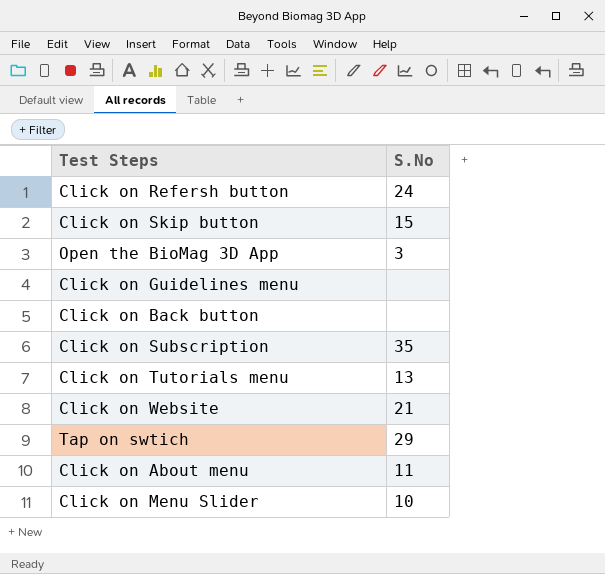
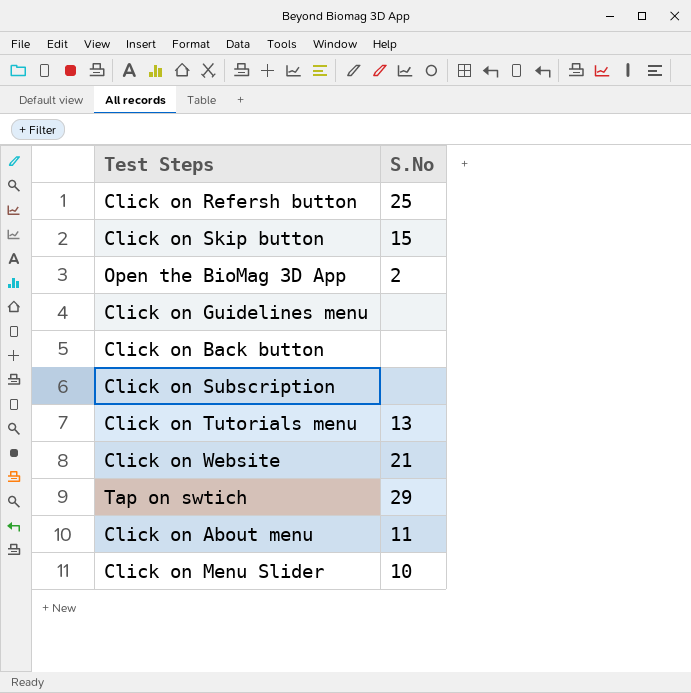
Click on Refersh button | S.No: 24 -> 25
Open the BioMag 3D App | S.No: 3 -> 2
Click on Subscription | S.No: 35 -> none

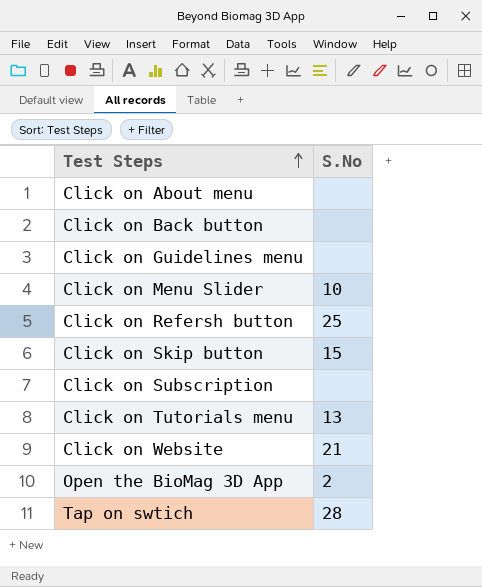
row order: none -> Test Steps ascending
Click on About menu | S.No: 11 -> none
Tap on swtich | S.No: 29 -> 28

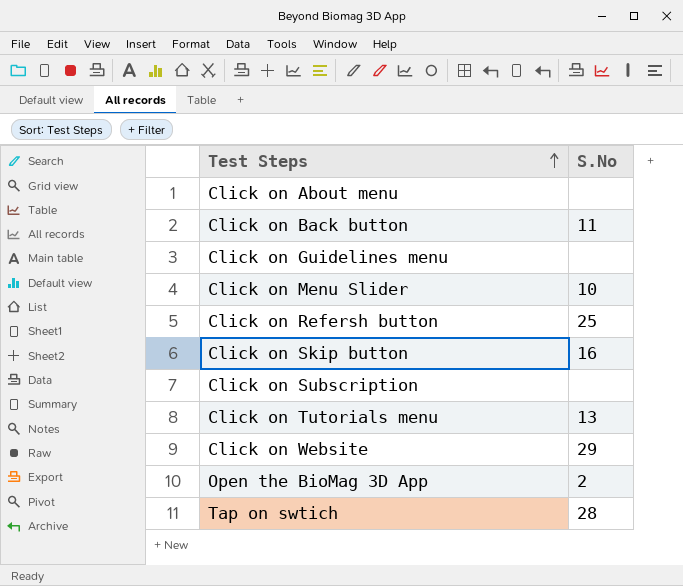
Click on Back button | S.No: none -> 11
Click on Skip button | S.No: 15 -> 16
Click on Website | S.No: 21 -> 29

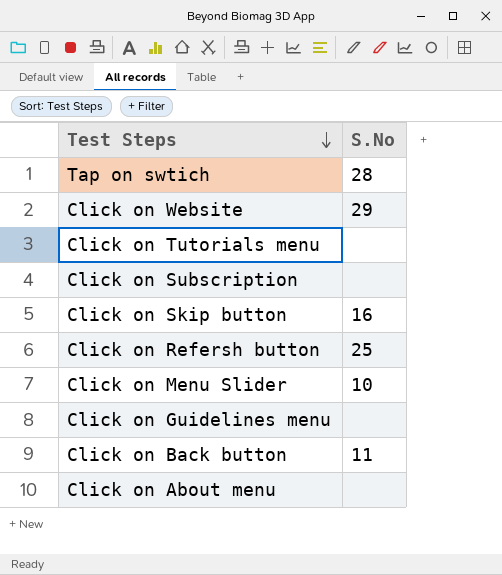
row order: Test Steps ascending -> Test Steps descending
row Open the BioMag 3D App: 2 -> none
Click on Tutorials menu | S.No: 13 -> none

